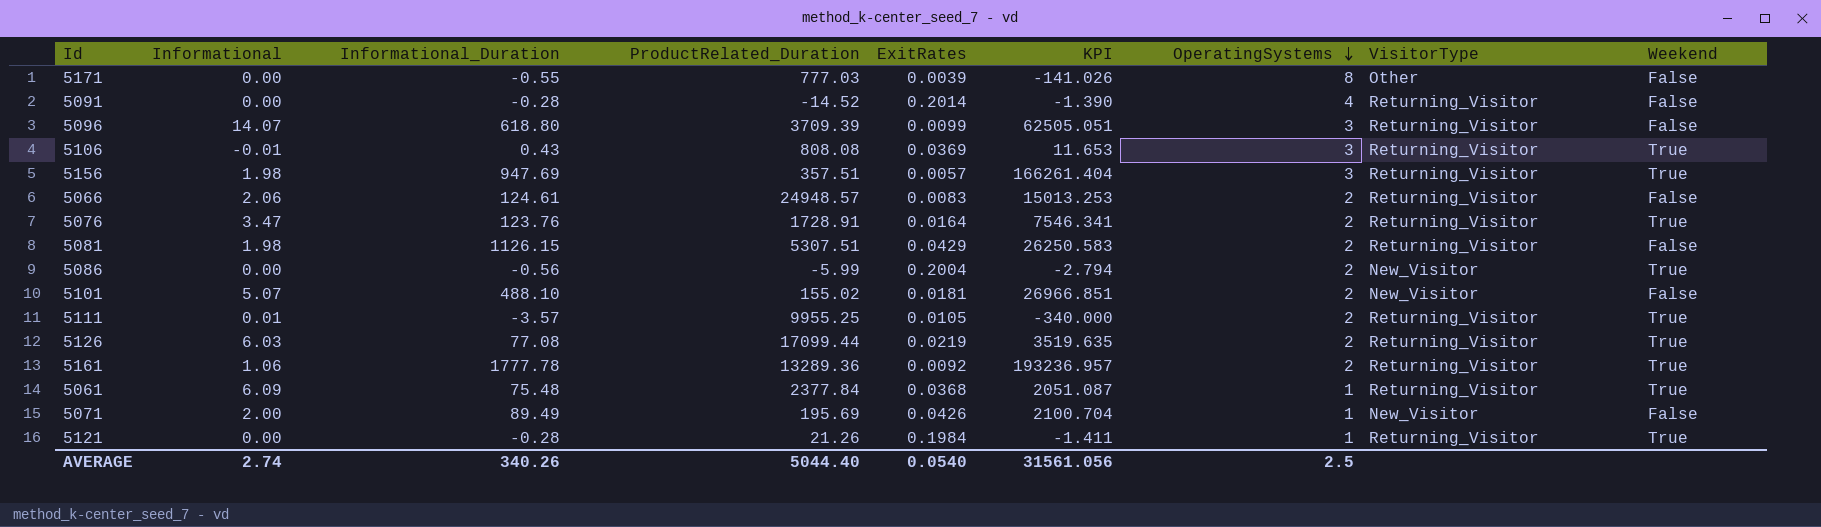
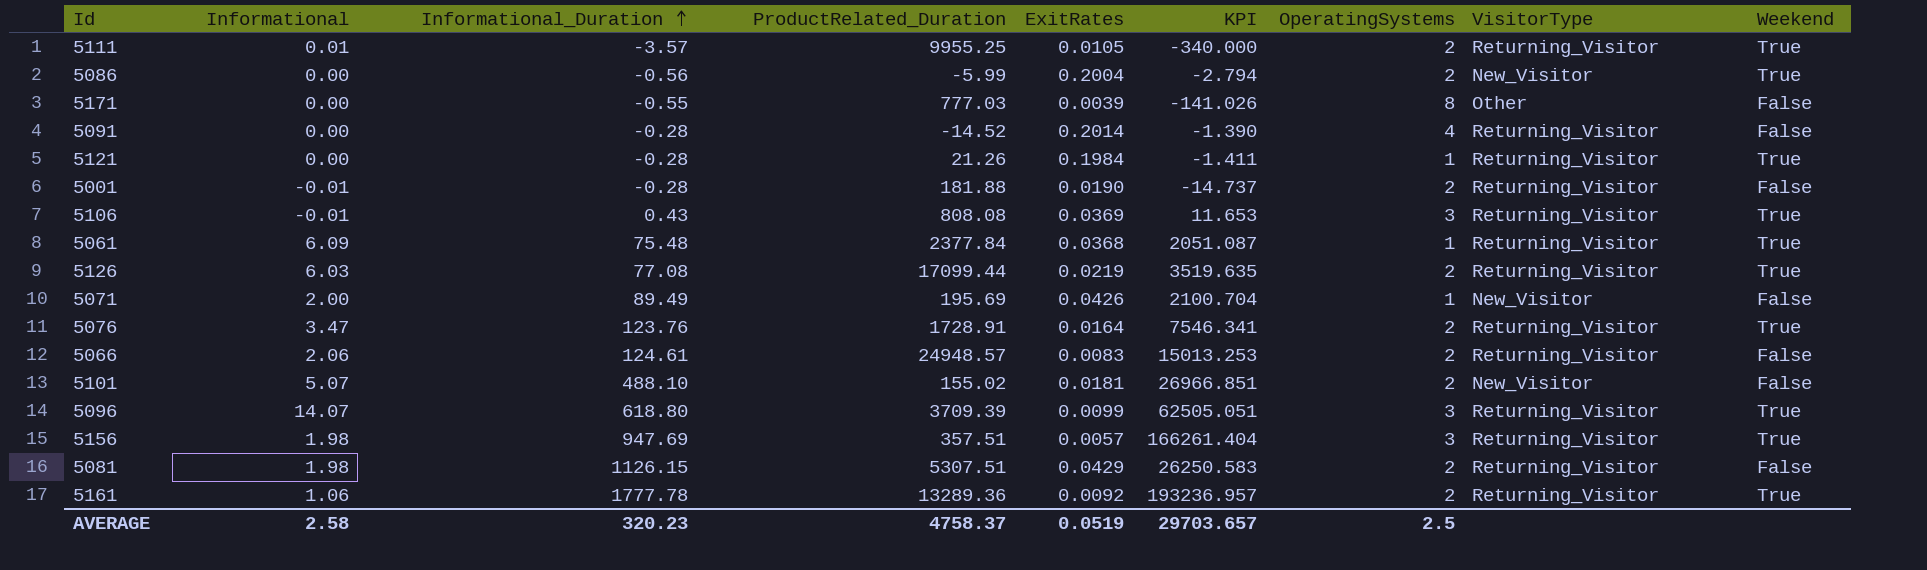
row order: OperatingSystems descending -> Informational_Duration ascending
row 5001: none -> -0.01 | -0.28 | 181.88 | 0.0190 | -14.737 | 2 | Returning_Visitor | False
5096 | Weekend: False -> True
AVERAGE | Informational: 2.74 -> 2.58
AVERAGE | Informational_Duration: 340.26 -> 320.23
AVERAGE | ProductRelated_Duration: 5044.40 -> 4758.37
AVERAGE | ExitRates: 0.0540 -> 0.0519
AVERAGE | KPI: 31561.056 -> 29703.657

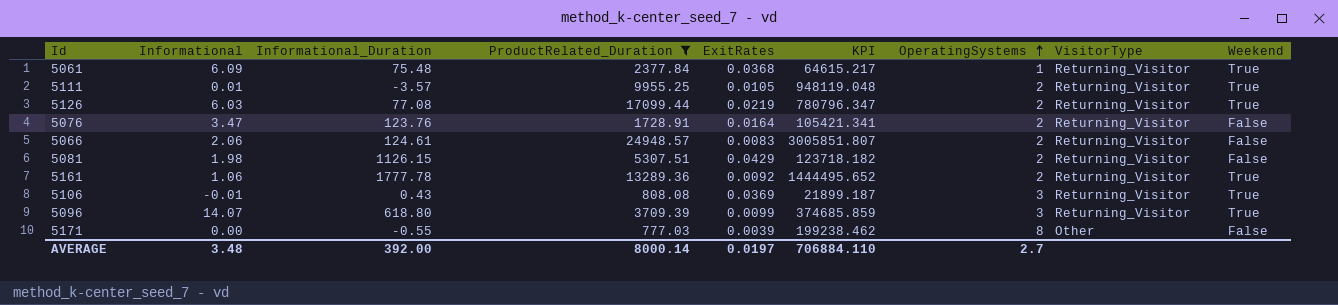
filter: none -> ProductRelated_Duration >= 777.03
row order: Informational_Duration ascending -> OperatingSystems ascending
column KPI | formula: [Informational_Duration] / [ExitRates] -> [ProductRelated_Duration] / [ExitRates]
5076 | Weekend: True -> False
AVERAGE | Informational: 2.58 -> 3.48
AVERAGE | Informational_Duration: 320.23 -> 392.00
AVERAGE | ProductRelated_Duration: 4758.37 -> 8000.14
AVERAGE | ExitRates: 0.0519 -> 0.0197
AVERAGE | KPI: 29703.657 -> 706884.110
AVERAGE | OperatingSystems: 2.5 -> 2.7

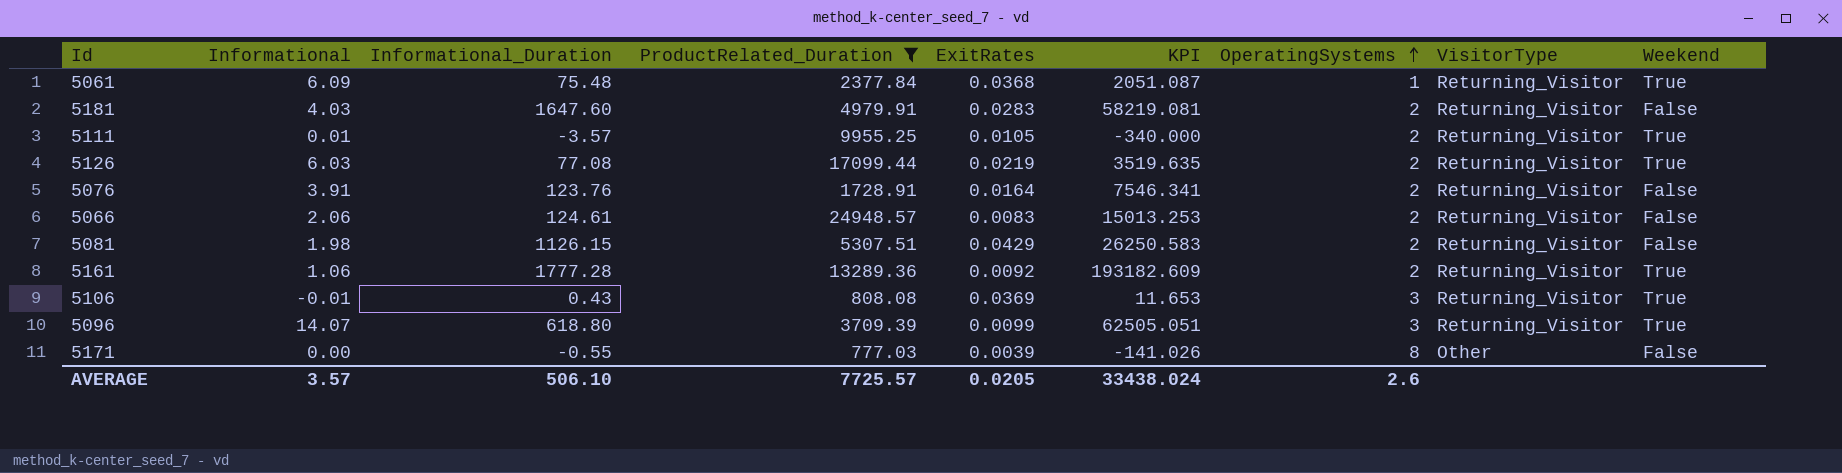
column KPI | formula: [ProductRelated_Duration] / [ExitRates] -> [Informational_Duration] / [ExitRates]
row 5181: none -> 4.03 | 1647.60 | 4979.91 | 0.0283 | 58219.081 | 2 | Returning_Visitor | False
5076 | Informational: 3.47 -> 3.91
5161 | Informational_Duration: 1777.78 -> 1777.28
AVERAGE | Informational: 3.48 -> 3.57
AVERAGE | Informational_Duration: 392.00 -> 506.10
AVERAGE | ProductRelated_Duration: 8000.14 -> 7725.57
AVERAGE | ExitRates: 0.0197 -> 0.0205
AVERAGE | KPI: 706884.110 -> 33438.024
AVERAGE | OperatingSystems: 2.7 -> 2.6

